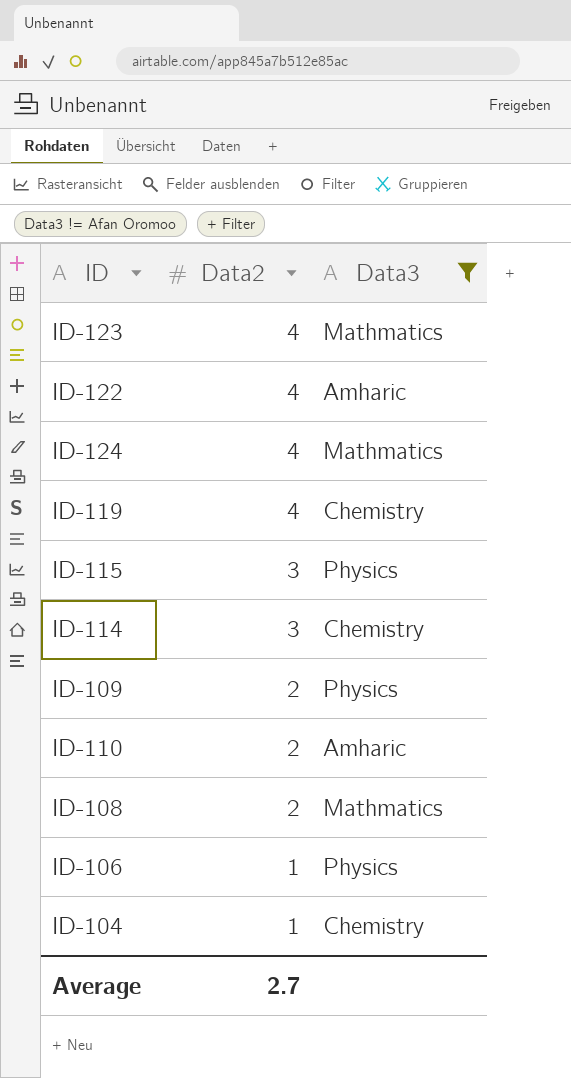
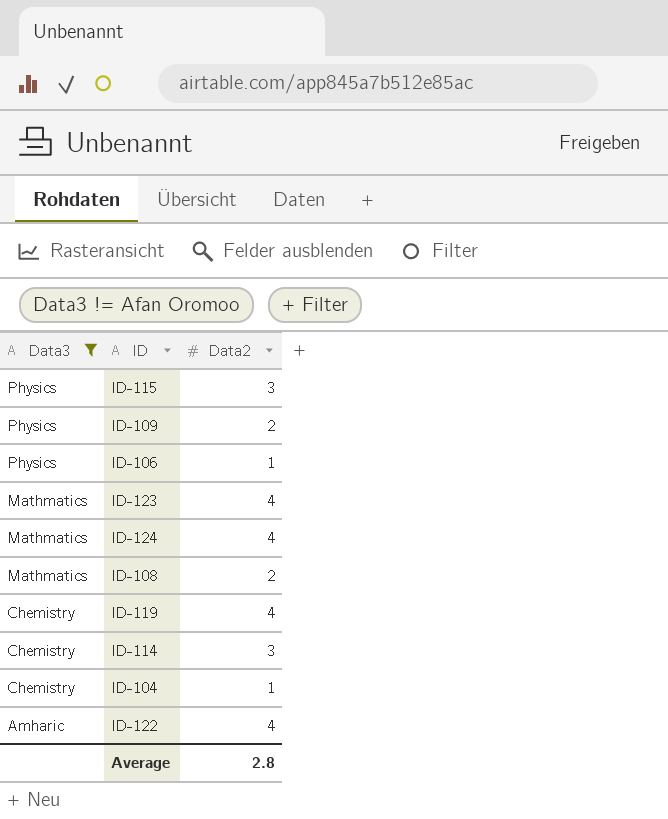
row order: Data2 descending -> Data3 descending
column Data3 | position: 3 -> 1
row ID-110: 2 | Amharic -> none
Average | Data2: 2.7 -> 2.8

